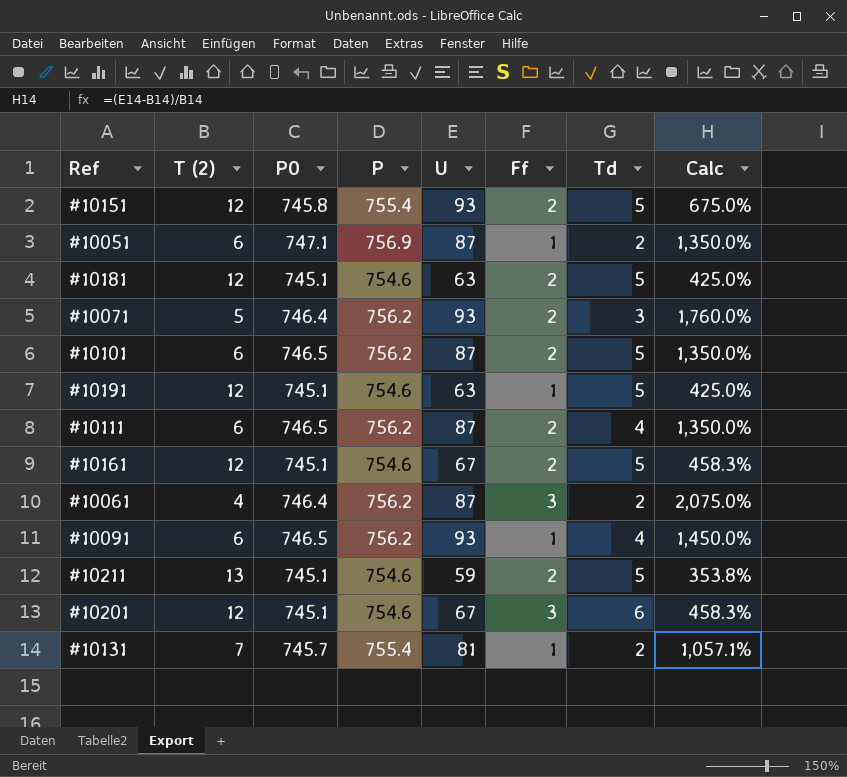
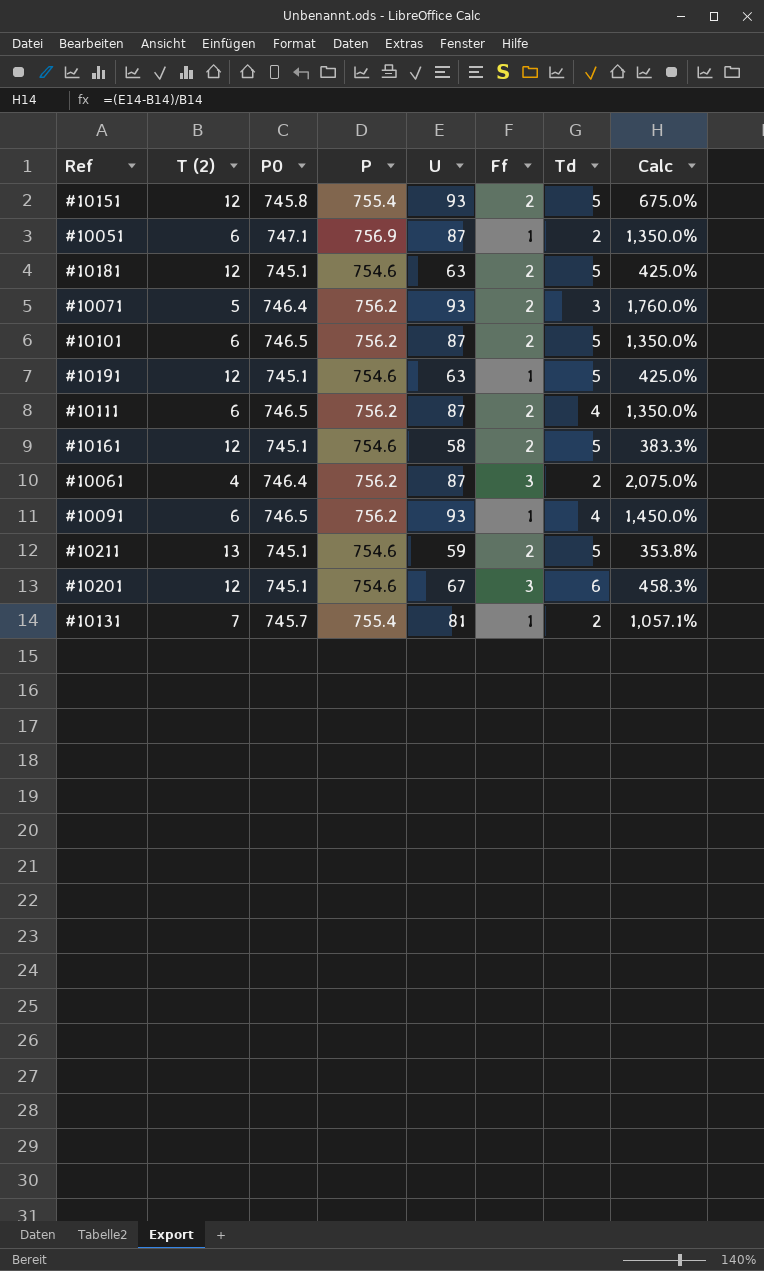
#10161 | U: 67 -> 58
#10161 | Calc: 458.3% -> 383.3%

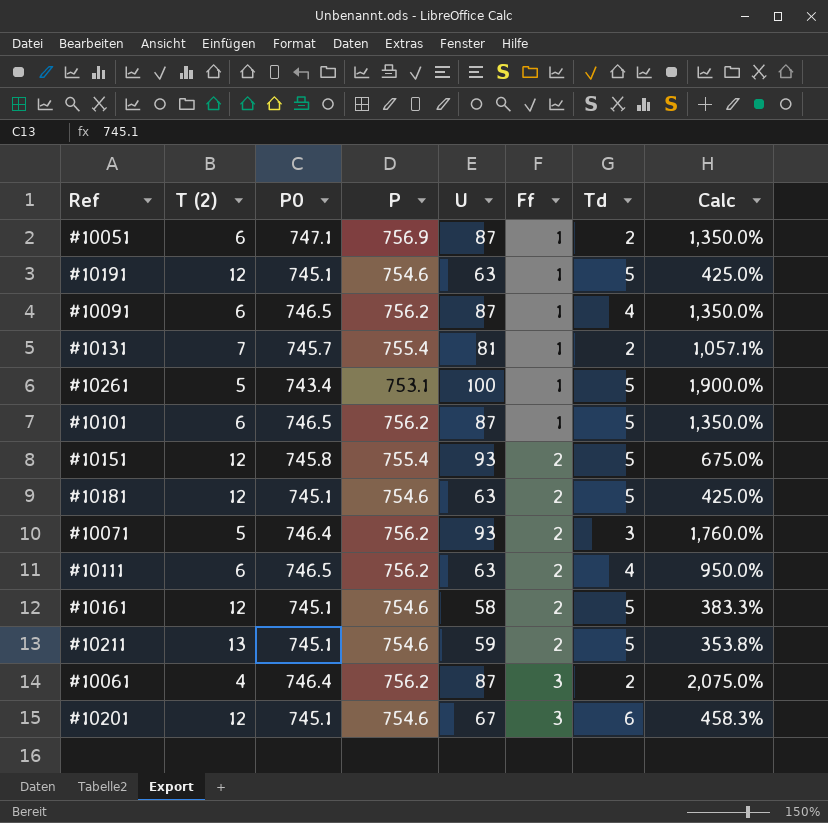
row order: none -> Ff ascending
#10091 | U: 93 -> 87
#10091 | Calc: 1,450.0% -> 1,350.0%
row #10261: none -> 5 | 743.4 | 753.1 | 100 | 1 | 5 | 1,900.0%
#10101 | Ff: 2 -> 1
#10111 | U: 87 -> 63
#10111 | Calc: 1,350.0% -> 950.0%

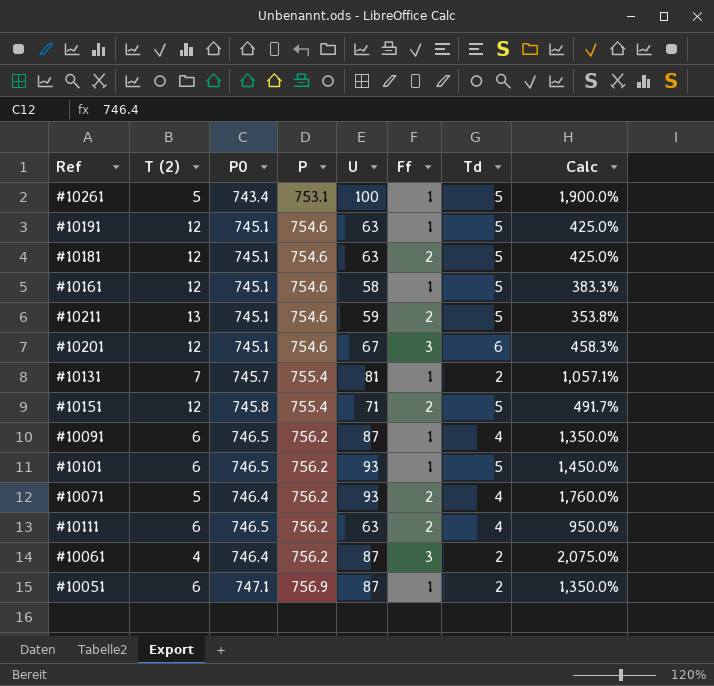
row order: Ff ascending -> P ascending
#10161 | Ff: 2 -> 1
#10151 | U: 93 -> 71
#10151 | Calc: 675.0% -> 491.7%
#10101 | U: 87 -> 93
#10101 | Calc: 1,350.0% -> 1,450.0%
#10071 | Td: 3 -> 4

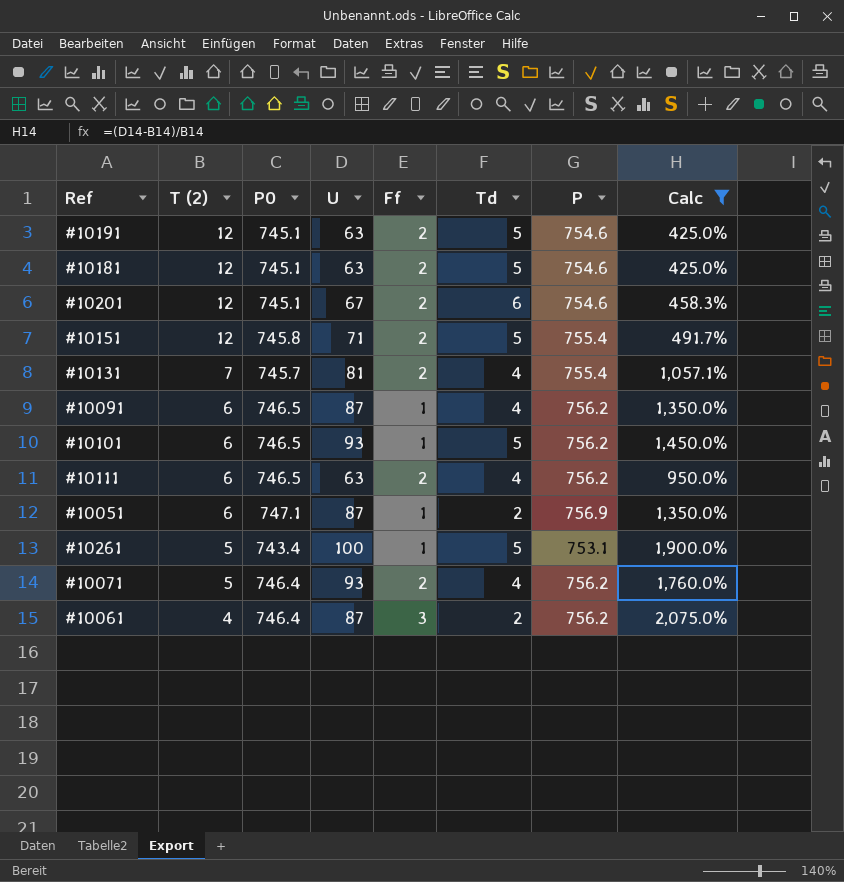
filter: none -> Calc >= 425.0%
row order: P ascending -> T (2) descending
column P | position: 4 -> 7
#10191 | Ff: 1 -> 2
#10201 | Ff: 3 -> 2
#10131 | Ff: 1 -> 2
#10131 | Td: 2 -> 4

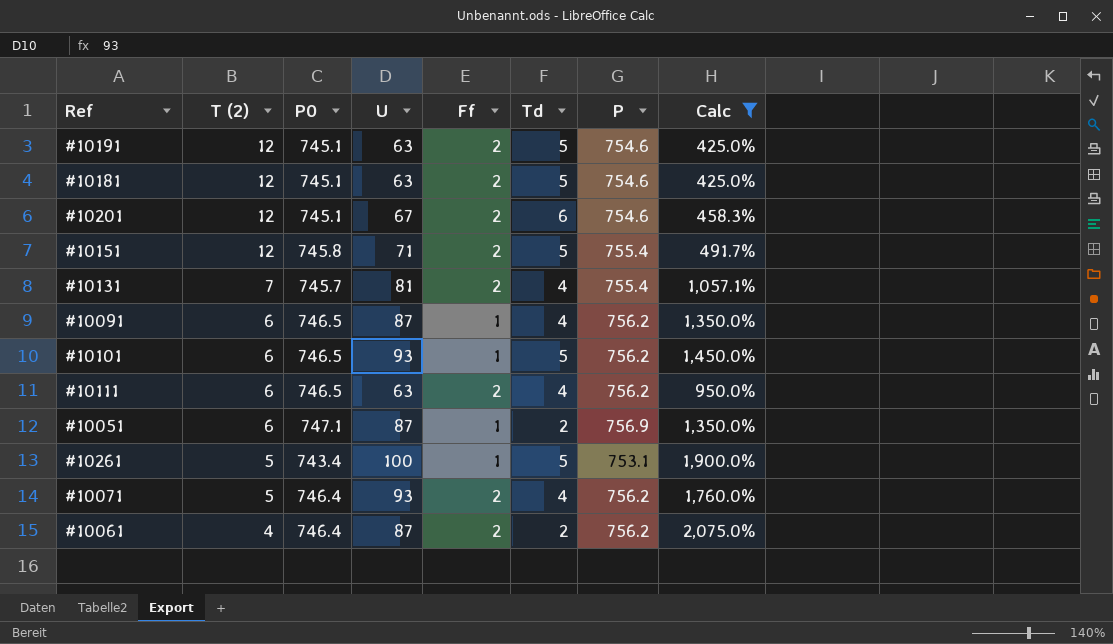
#10061 | Ff: 3 -> 2

